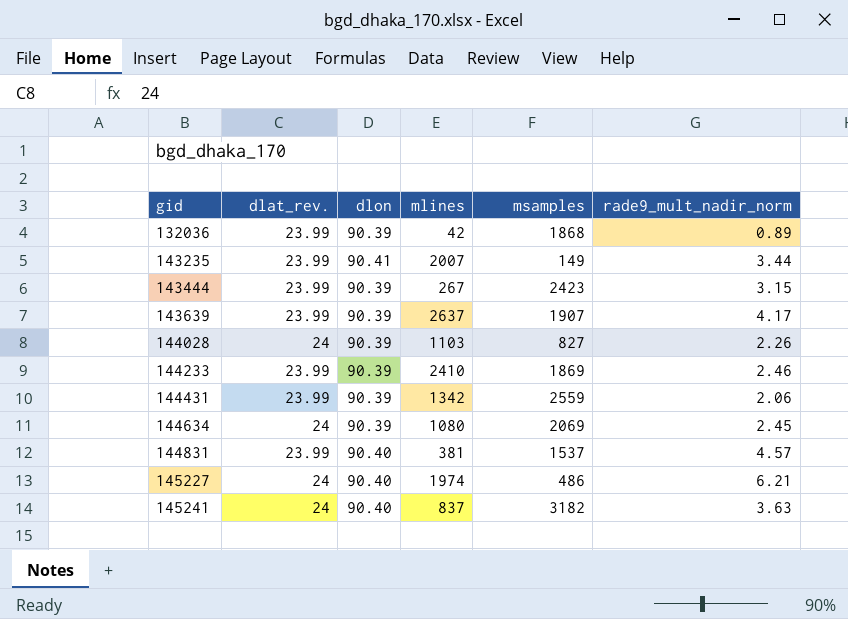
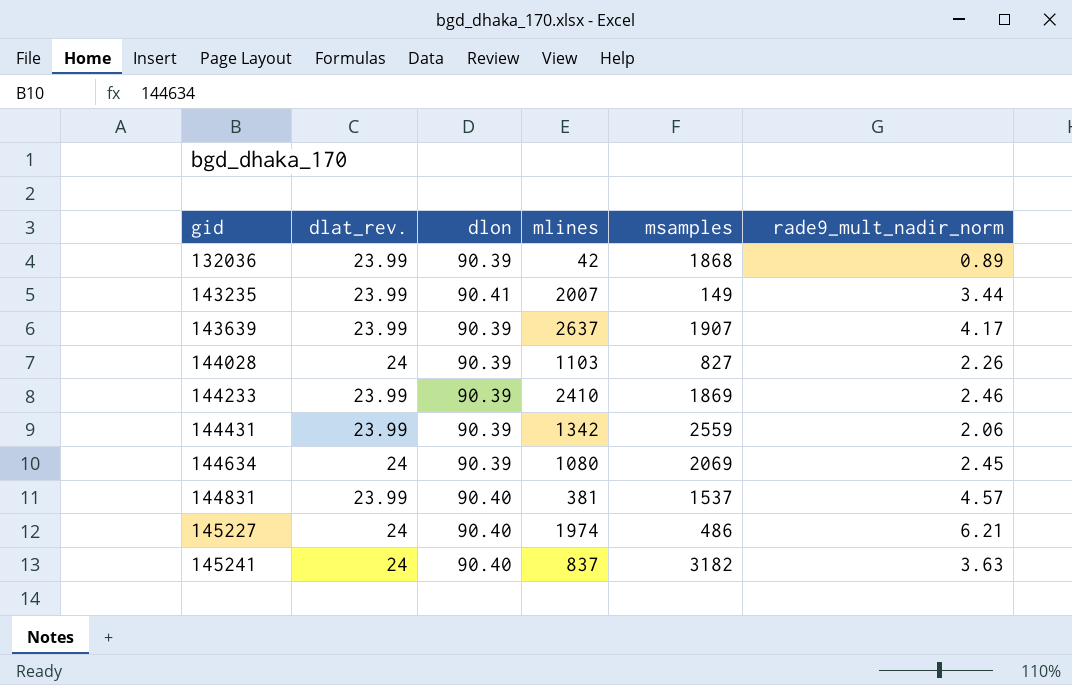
row 143444: 23.99 | 90.39 | 267 | 2423 | 3.15 -> none

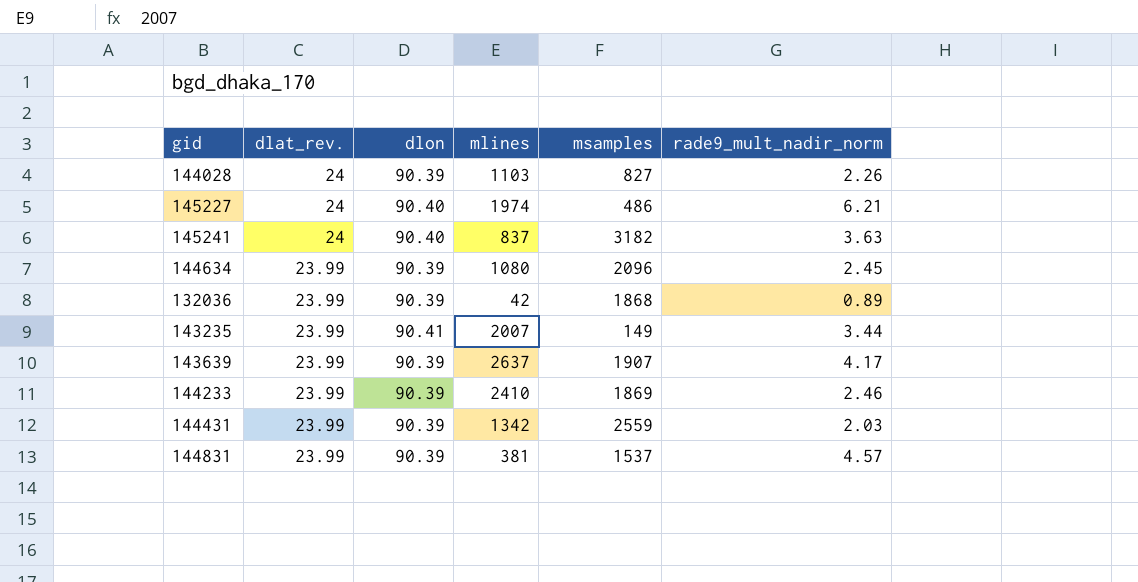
row order: gid ascending -> dlat_rev. descending
144634 | dlat_rev.: 24 -> 23.99
144634 | msamples: 2069 -> 2096
144431 | rade9_mult_nadir_norm: 2.06 -> 2.03
144831 | dlon: 90.40 -> 90.39

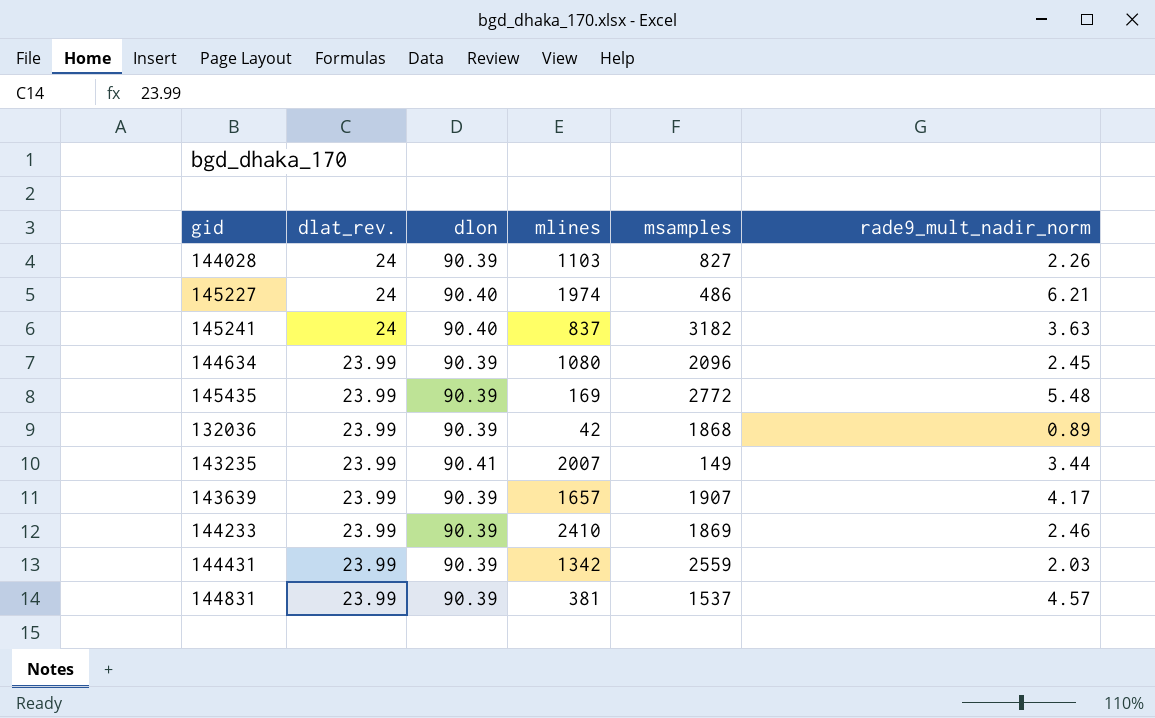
row 145435: none -> 23.99 | 90.39 | 169 | 2772 | 5.48
143639 | mlines: 2637 -> 1657

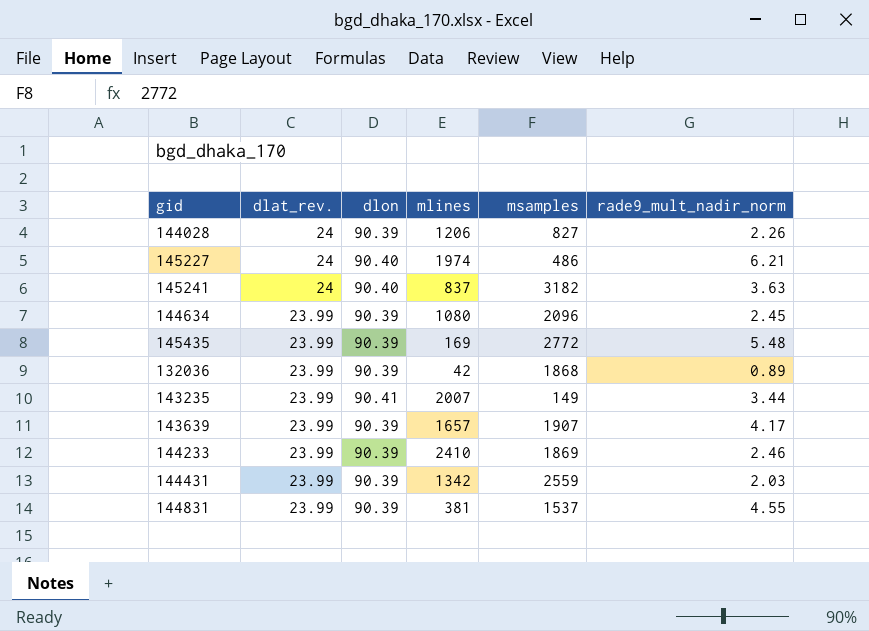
144028 | mlines: 1103 -> 1206
144831 | rade9_mult_nadir_norm: 4.57 -> 4.55

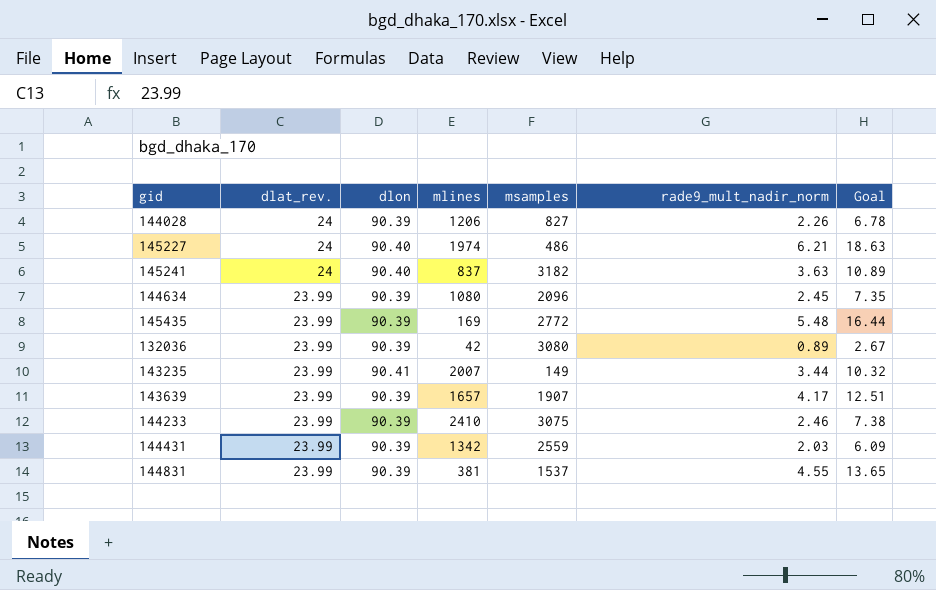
column Goal | formula: none -> [rade9_mult_nadir_norm] * 3
132036 | msamples: 1868 -> 3080
144233 | msamples: 1869 -> 3075

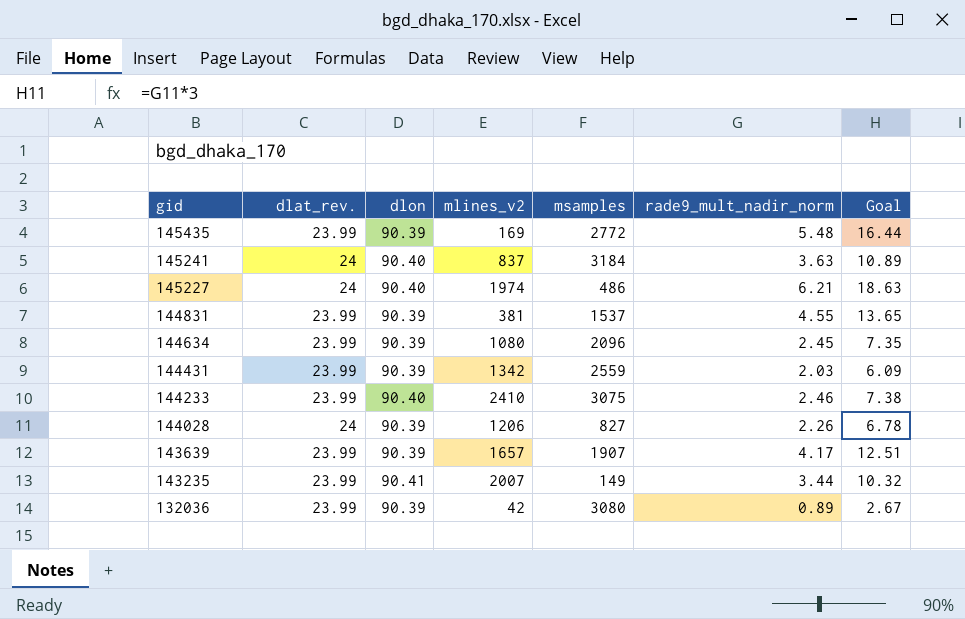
row order: dlat_rev. descending -> gid descending
column name: mlines -> mlines_v2
145241 | msamples: 3182 -> 3184
144233 | dlon: 90.39 -> 90.40

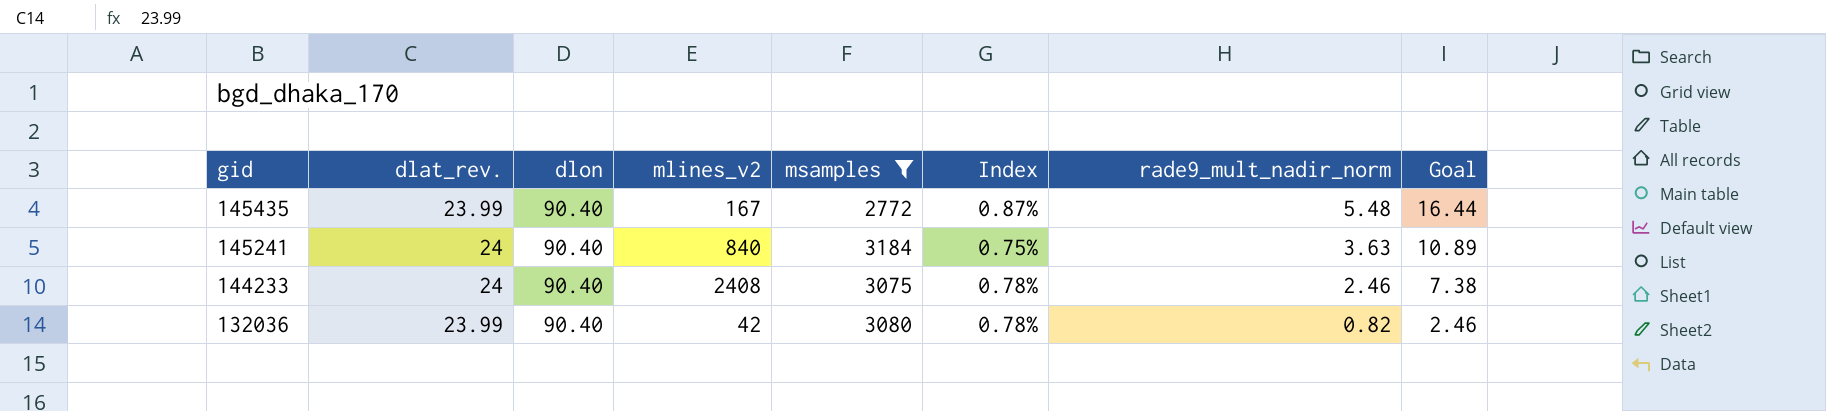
filter: none -> msamples >= 2772
column Index | formula: none -> [dlat_rev.] / [msamples]
145435 | dlon: 90.39 -> 90.40
145435 | mlines_v2: 169 -> 167
145241 | mlines_v2: 837 -> 840
144233 | dlat_rev.: 23.99 -> 24
144233 | mlines_v2: 2410 -> 2408
132036 | dlon: 90.39 -> 90.40
132036 | rade9_mult_nadir_norm: 0.89 -> 0.82
132036 | Goal: 2.67 -> 2.46

